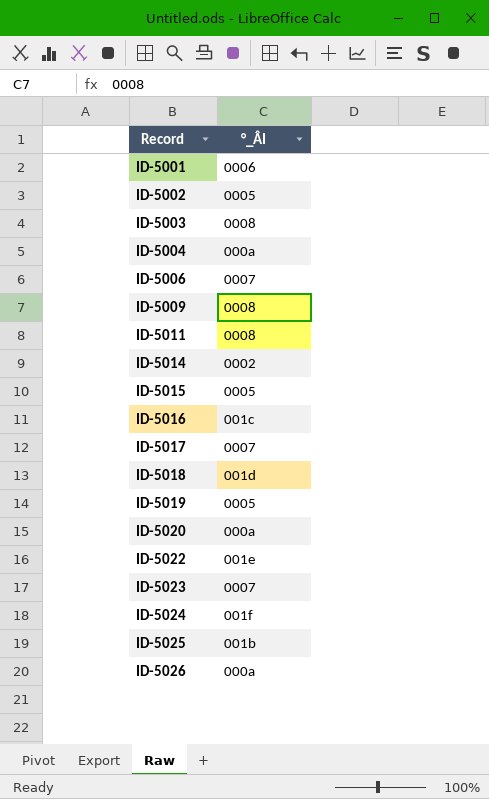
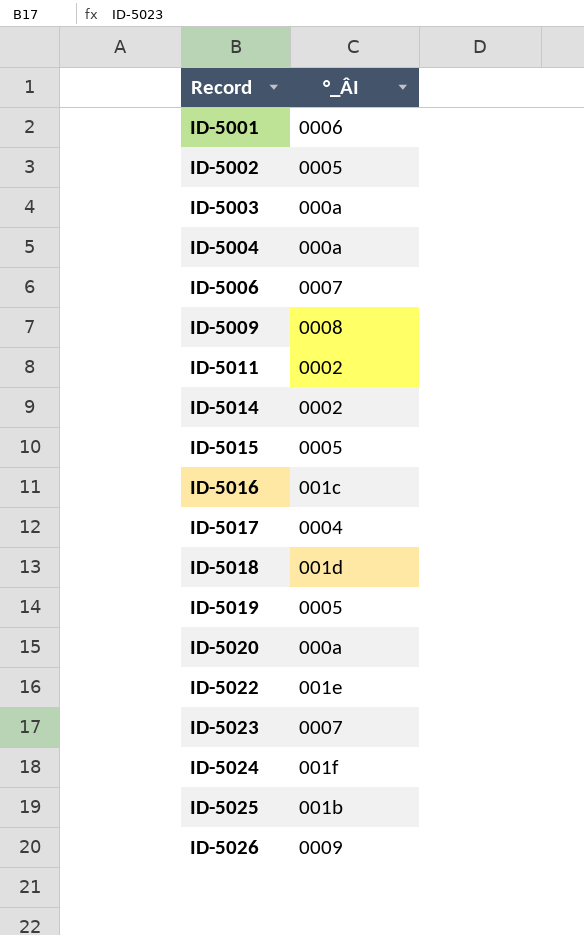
ID-5003 | °_ÂI: 0008 -> 000a
ID-5011 | °_ÂI: 0008 -> 0002
ID-5017 | °_ÂI: 0007 -> 0004
ID-5026 | °_ÂI: 000a -> 0009

